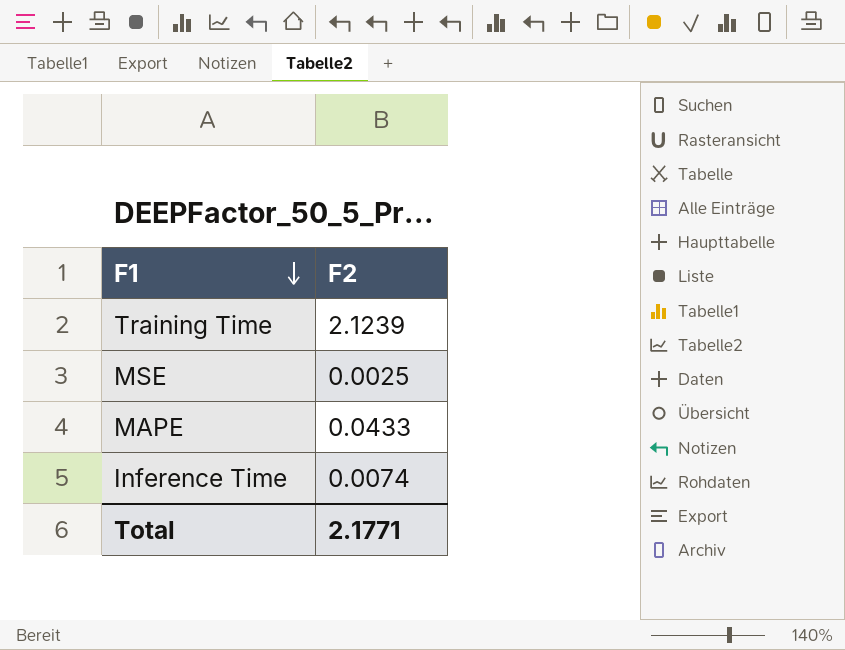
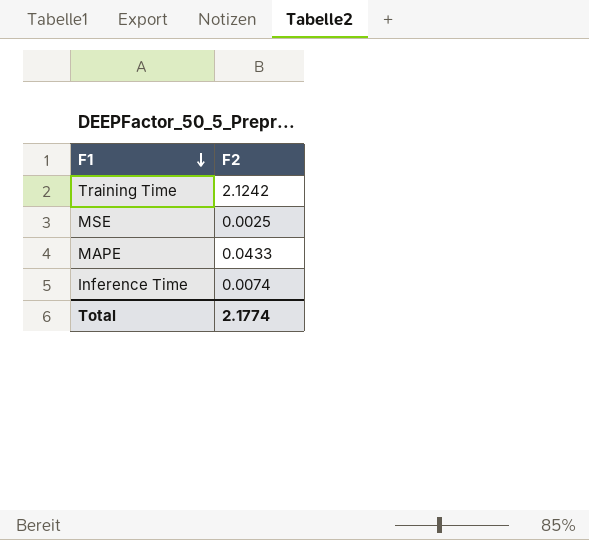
Training Time | F2: 2.1239 -> 2.1242
Total | F2: 2.1771 -> 2.1774

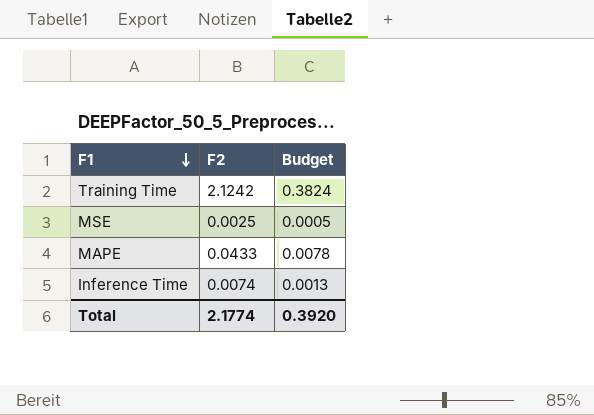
column Budget | formula: none -> [F2] * 0.18

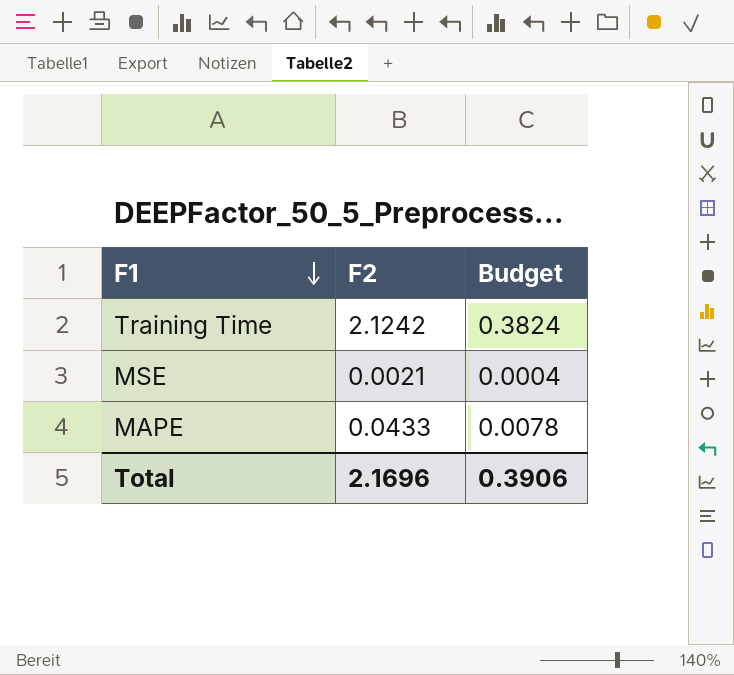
row Inference Time: 0.0074 | 0.0013 -> none
MSE | F2: 0.0025 -> 0.0021
MSE | Budget: 0.0005 -> 0.0004
Total | F2: 2.1774 -> 2.1696
Total | Budget: 0.3920 -> 0.3906

